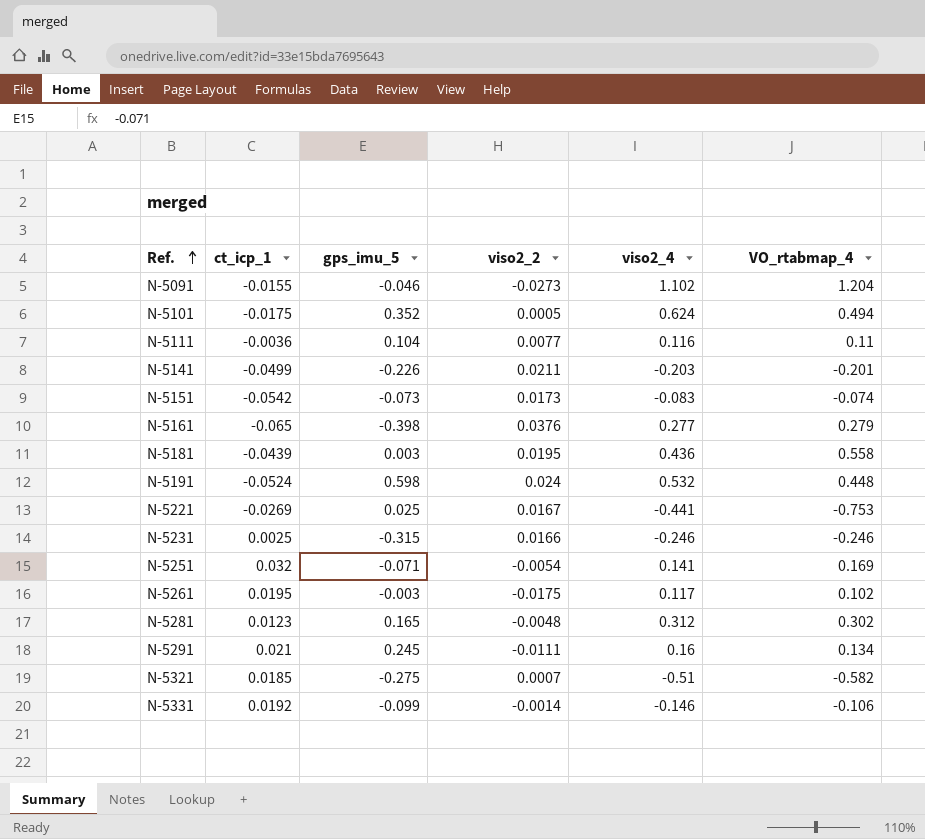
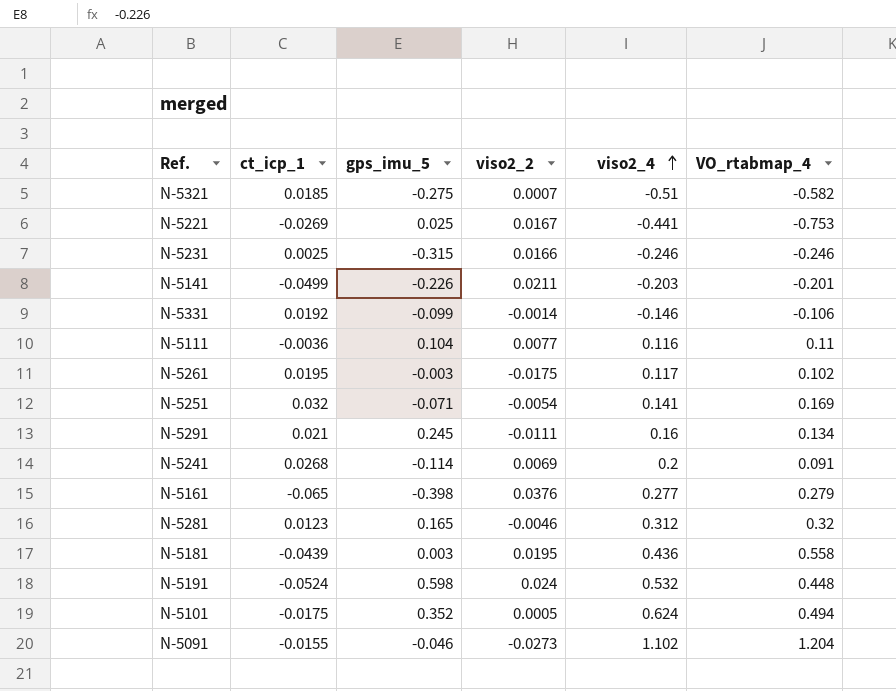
row order: Ref. ascending -> viso2_4 ascending
row N-5151: -0.0542 | -0.073 | 0.0173 | -0.083 | -0.074 -> none
row N-5241: none -> 0.0268 | -0.114 | 0.0069 | 0.2 | 0.091
N-5281 | viso2_2: -0.0048 -> -0.0046
N-5281 | VO_rtabmap_4: 0.302 -> 0.32

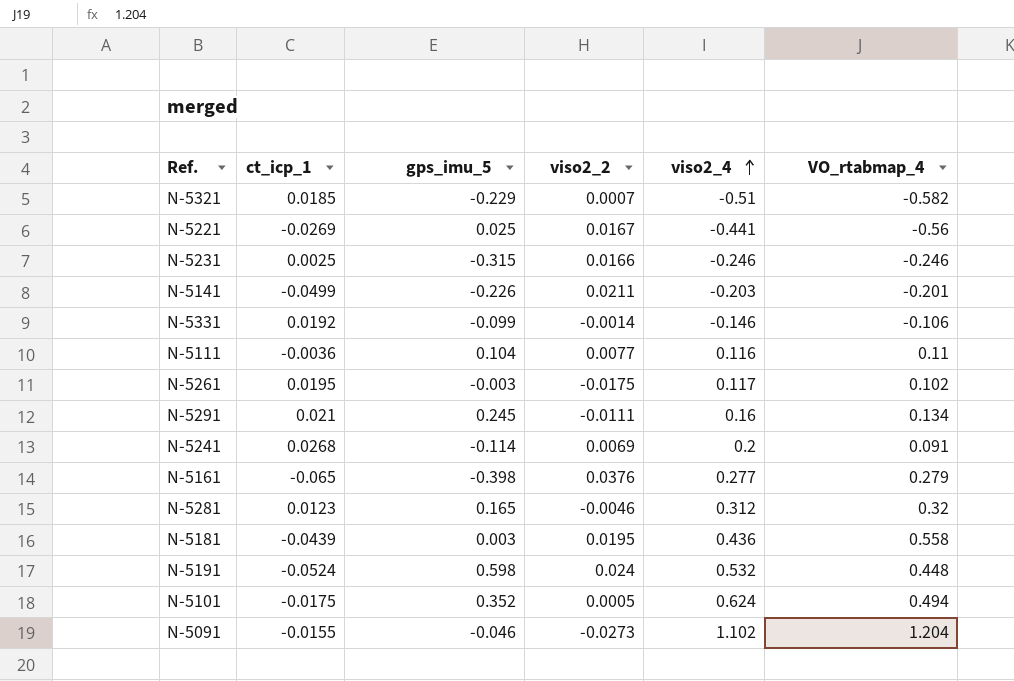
row N-5251: 0.032 | -0.071 | -0.0054 | 0.141 | 0.169 -> none
N-5321 | gps_imu_5: -0.275 -> -0.229
N-5221 | VO_rtabmap_4: -0.753 -> -0.56

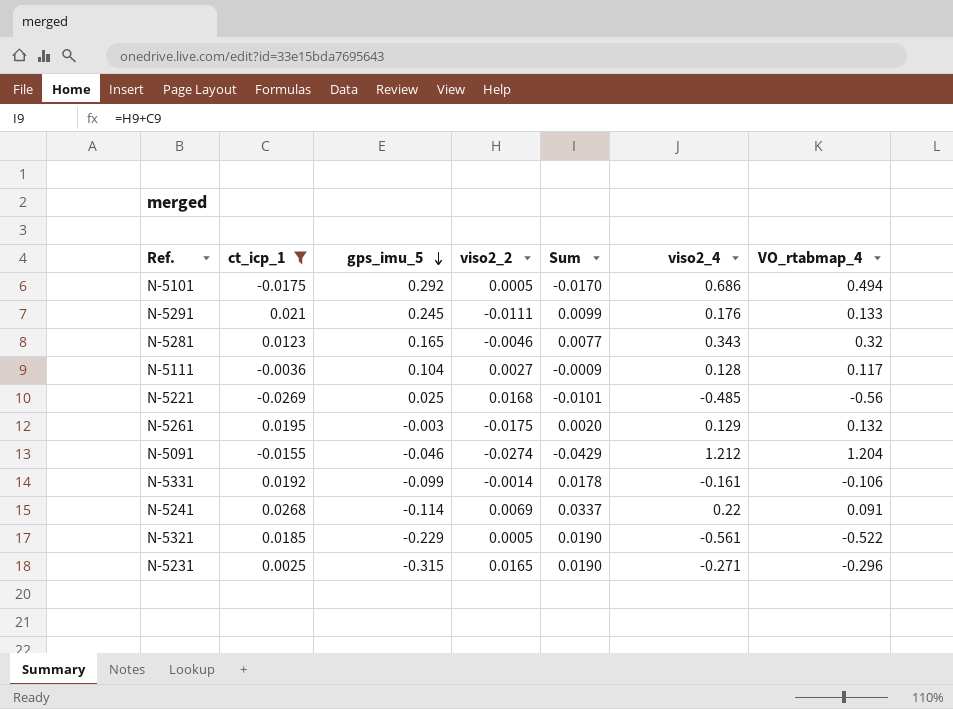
filter: none -> ct_icp_1 >= -0.0269
row order: viso2_4 ascending -> gps_imu_5 descending
column Sum | formula: none -> [ct_icp_1] + [viso2_2]
N-5101 | gps_imu_5: 0.352 -> 0.292
N-5101 | viso2_4: 0.624 -> 0.686
N-5291 | viso2_4: 0.16 -> 0.176
N-5291 | VO_rtabmap_4: 0.134 -> 0.133
N-5281 | viso2_4: 0.312 -> 0.343
N-5111 | viso2_2: 0.0077 -> 0.0027
N-5111 | viso2_4: 0.116 -> 0.128
N-5111 | VO_rtabmap_4: 0.11 -> 0.117
N-5221 | viso2_2: 0.0167 -> 0.0168
N-5221 | viso2_4: -0.441 -> -0.485
N-5261 | viso2_4: 0.117 -> 0.129
N-5261 | VO_rtabmap_4: 0.102 -> 0.132
N-5091 | viso2_2: -0.0273 -> -0.0274
N-5091 | viso2_4: 1.102 -> 1.212
N-5331 | viso2_4: -0.146 -> -0.161
N-5241 | viso2_4: 0.2 -> 0.22
N-5321 | viso2_2: 0.0007 -> 0.0005
N-5321 | viso2_4: -0.51 -> -0.561
N-5321 | VO_rtabmap_4: -0.582 -> -0.522
N-5231 | viso2_2: 0.0166 -> 0.0165
N-5231 | viso2_4: -0.246 -> -0.271
N-5231 | VO_rtabmap_4: -0.246 -> -0.296

